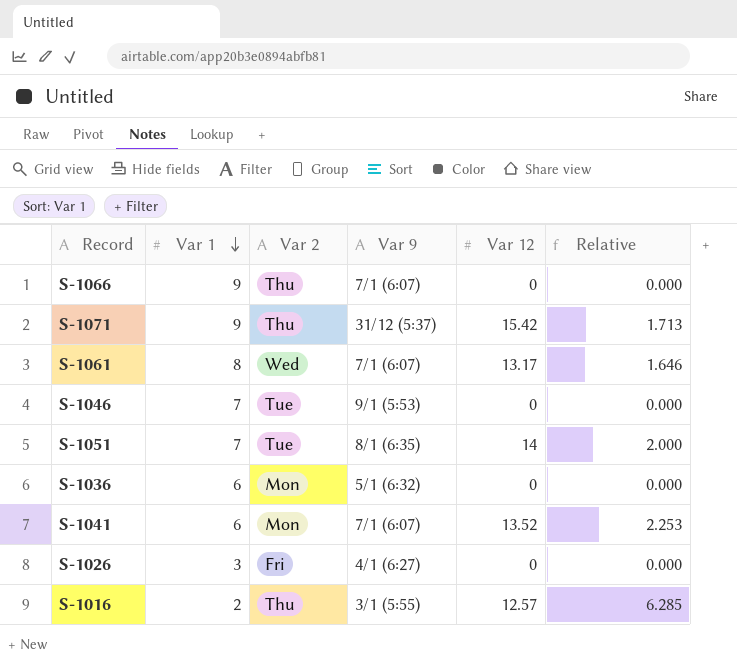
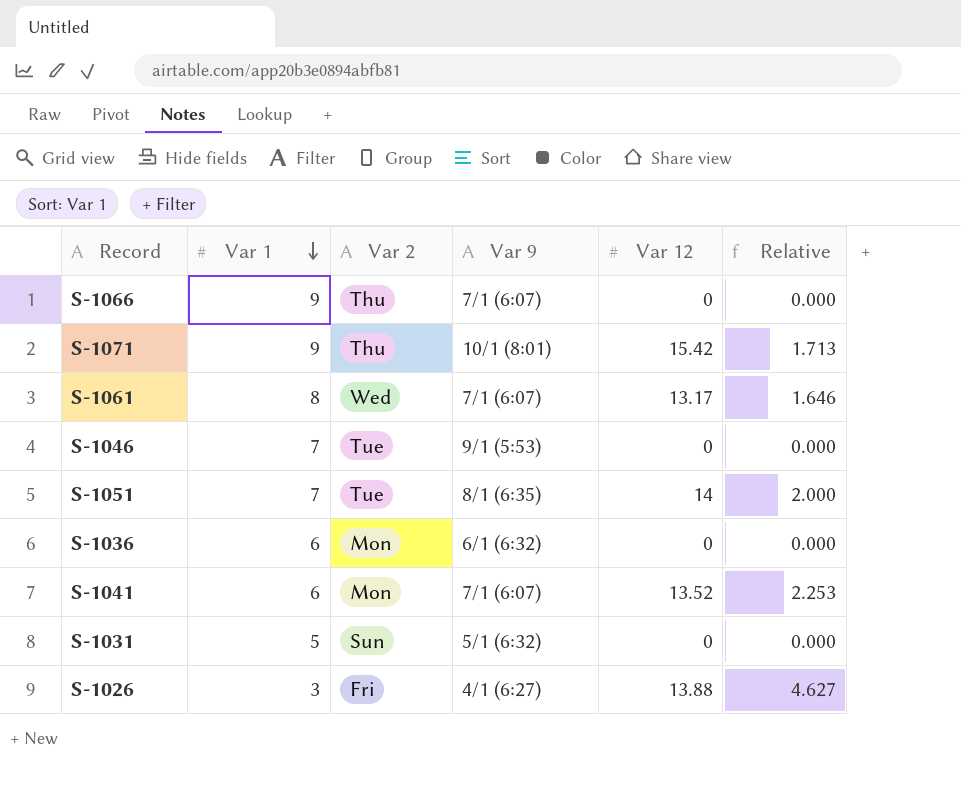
row S-1016: 2 | Thu | 3/1 (5:55) | 12.57 | 6.285 -> none
S-1071 | Var 9: 31/12 (5:37) -> 10/1 (8:01)
S-1036 | Var 9: 5/1 (6:32) -> 6/1 (6:32)
row S-1031: none -> 5 | Sun | 5/1 (6:32) | 0 | 0.000
S-1026 | Var 12: 0 -> 13.88
S-1026 | Relative: 0.000 -> 4.627

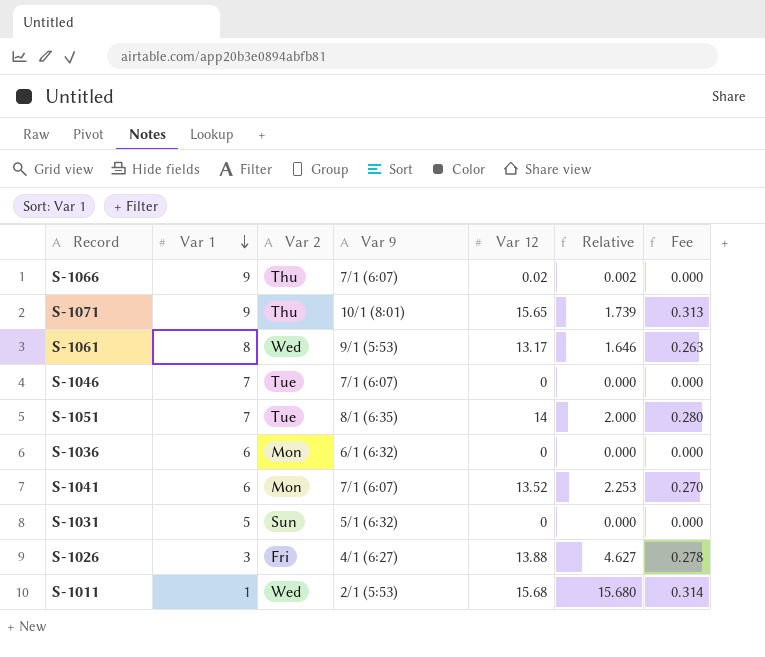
column Fee | formula: none -> [Var 12] * 0.02
S-1066 | Var 12: 0 -> 0.02
S-1066 | Relative: 0.000 -> 0.002
S-1071 | Var 12: 15.42 -> 15.65
S-1071 | Relative: 1.713 -> 1.739
S-1061 | Var 9: 7/1 (6:07) -> 9/1 (5:53)
S-1046 | Var 9: 9/1 (5:53) -> 7/1 (6:07)
row S-1011: none -> 1 | Wed | 2/1 (5:53) | 15.68 | 15.680 | 0.314

